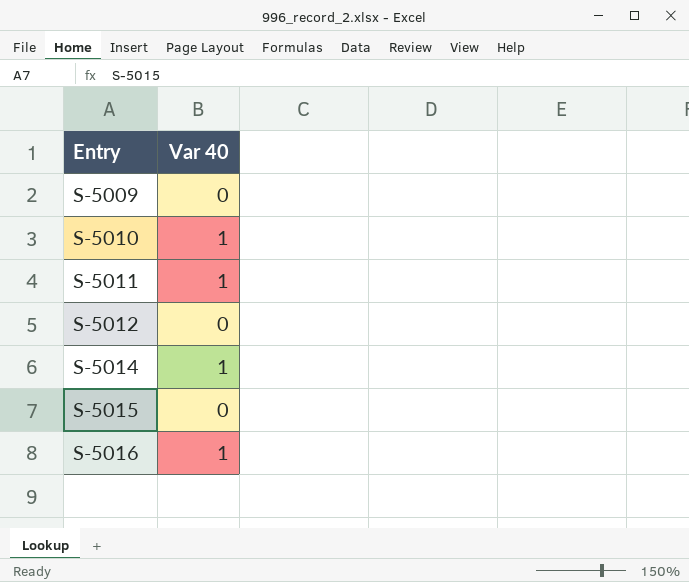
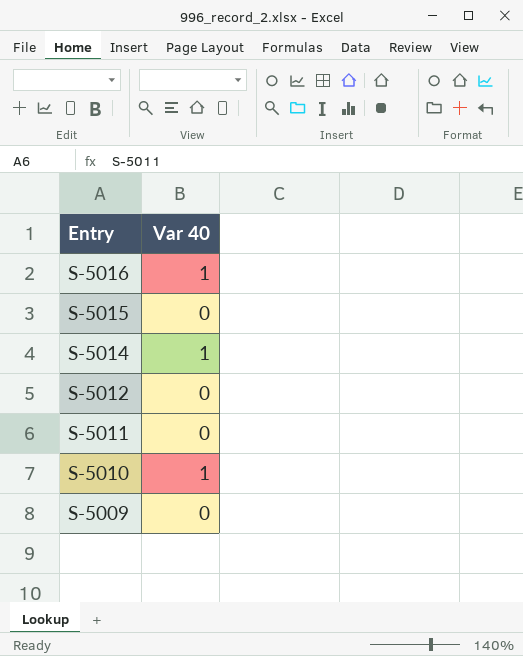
row order: Entry ascending -> Entry descending
S-5011 | Var 40: 1 -> 0

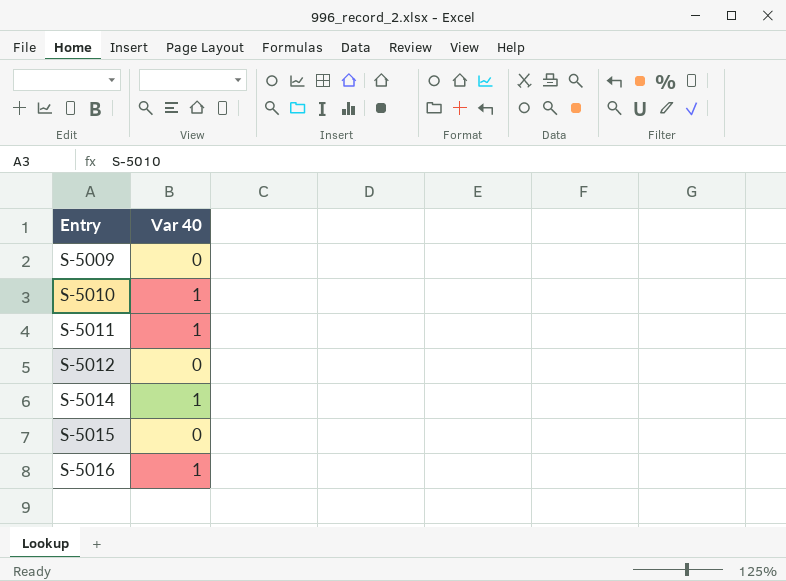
row order: Entry descending -> Entry ascending
S-5011 | Var 40: 0 -> 1

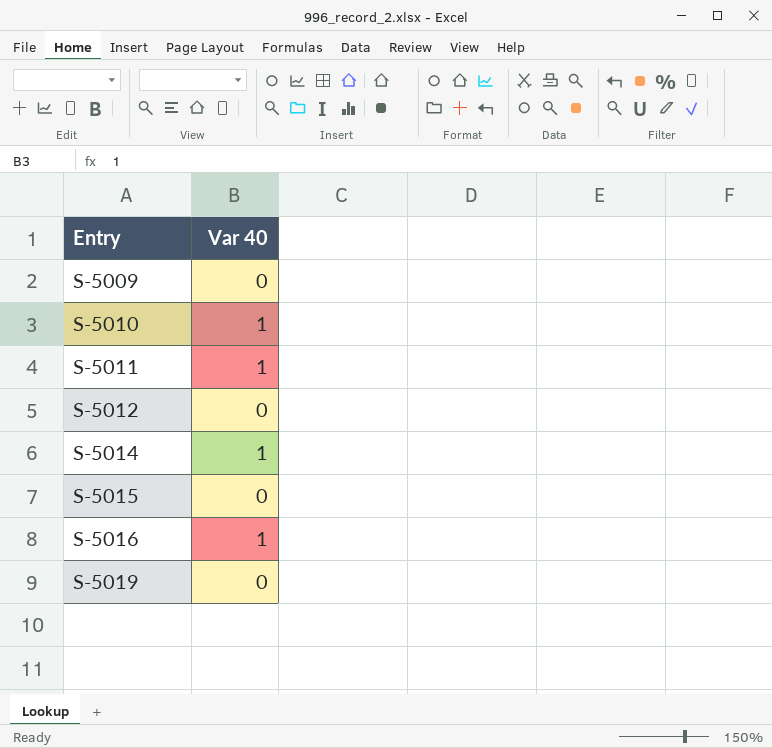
row S-5019: none -> 0

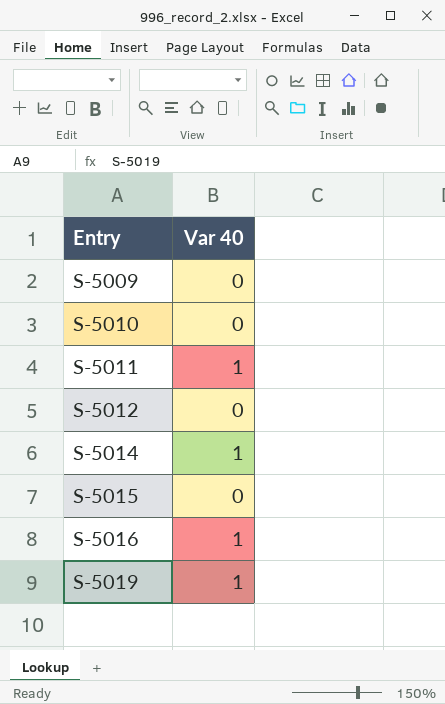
S-5010 | Var 40: 1 -> 0
S-5019 | Var 40: 0 -> 1

